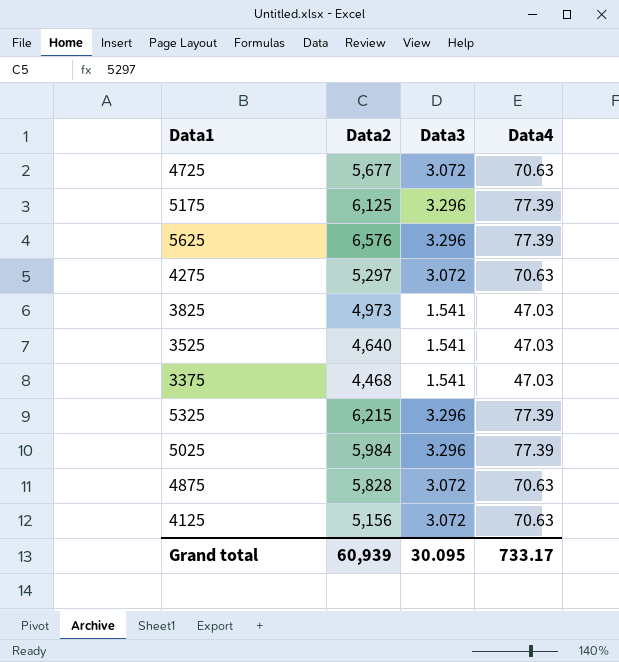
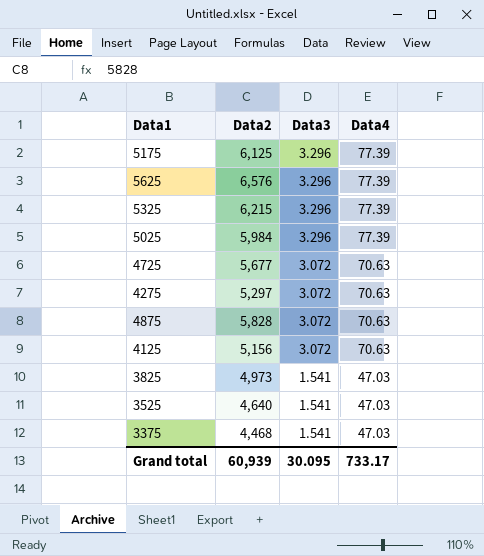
row order: none -> Data3 descending

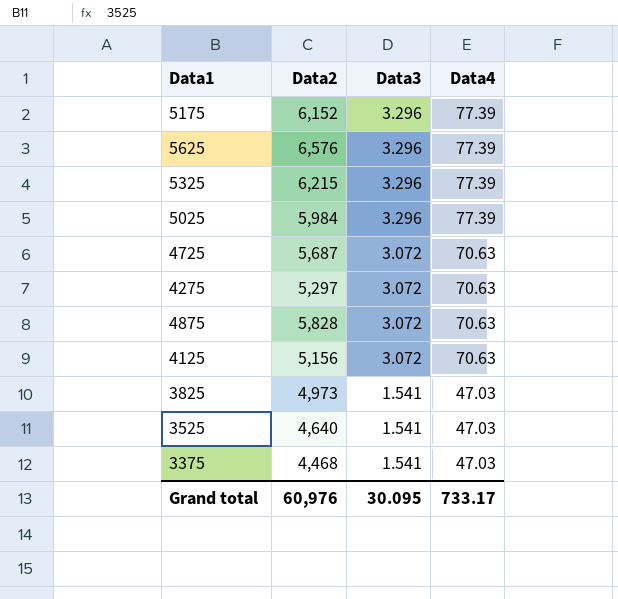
5175 | Data2: 6,125 -> 6,152
4725 | Data2: 5,677 -> 5,687
Grand total | Data2: 60,939 -> 60,976

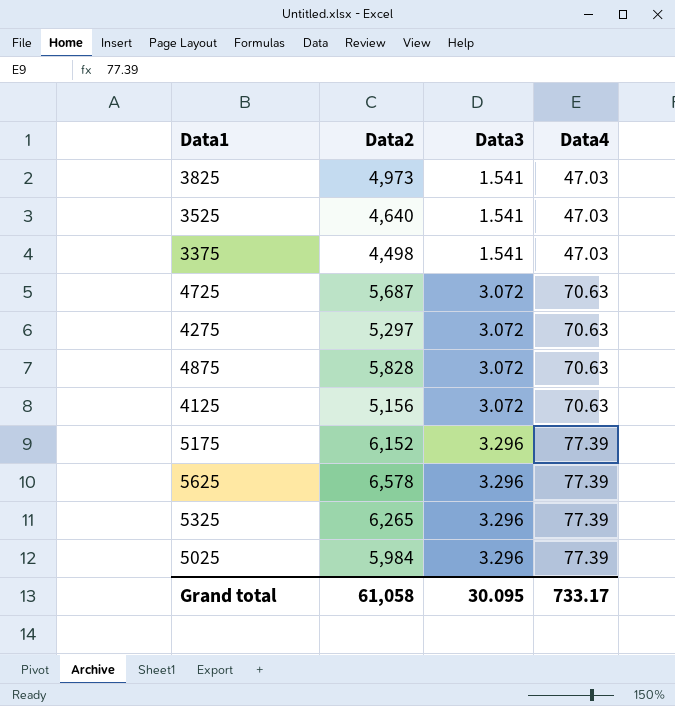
row order: Data3 descending -> Data3 ascending
3375 | Data2: 4,468 -> 4,498
5625 | Data2: 6,576 -> 6,578
5325 | Data2: 6,215 -> 6,265
Grand total | Data2: 60,976 -> 61,058

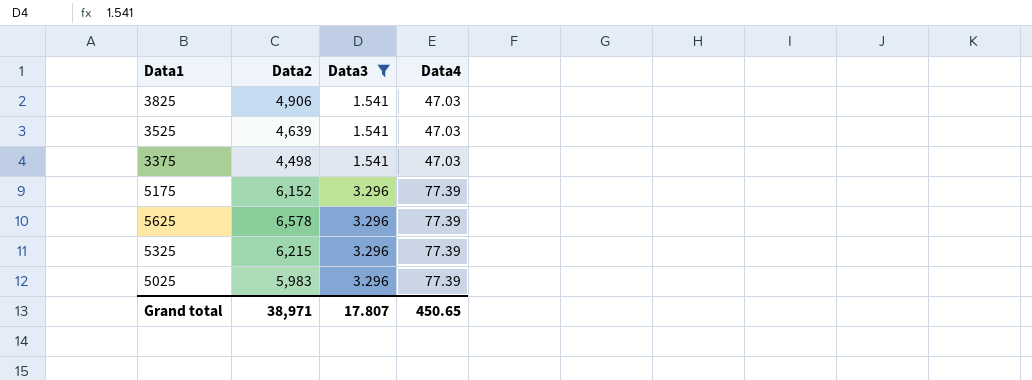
filter: none -> Data3 != 3.072
3825 | Data2: 4,973 -> 4,906
3525 | Data2: 4,640 -> 4,639
5325 | Data2: 6,265 -> 6,215
5025 | Data2: 5,984 -> 5,983
Grand total | Data2: 61,058 -> 38,971
Grand total | Data3: 30.095 -> 17.807
Grand total | Data4: 733.17 -> 450.65

